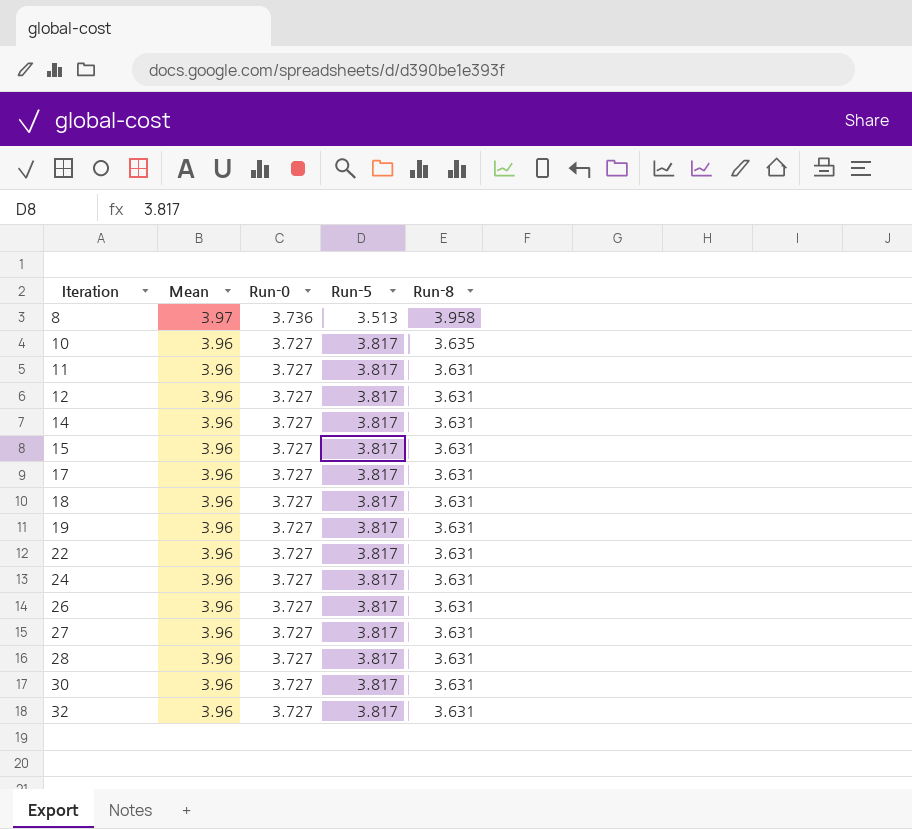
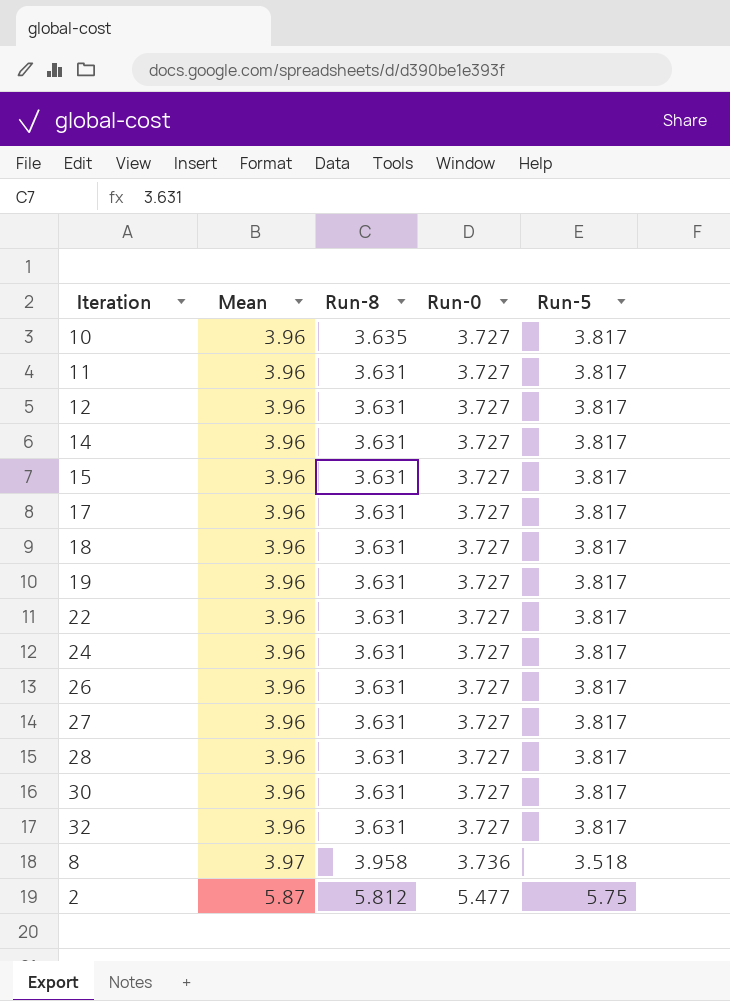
row order: Iteration ascending -> Mean ascending
column Run-8 | position: 5 -> 3
8 | Run-5: 3.513 -> 3.518
row 2: none -> 5.87 | 5.812 | 5.477 | 5.75

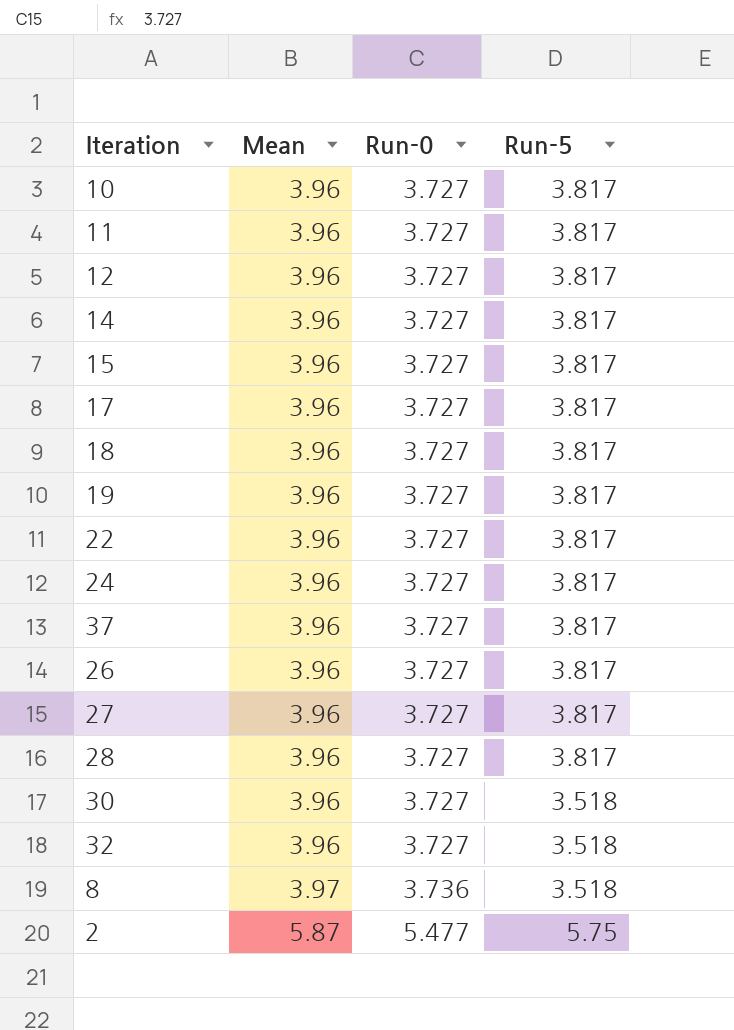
column Run-8 | position: 3 -> none
row 37: none -> 3.96 | 3.727 | 3.817
30 | Run-5: 3.817 -> 3.518
32 | Run-5: 3.817 -> 3.518

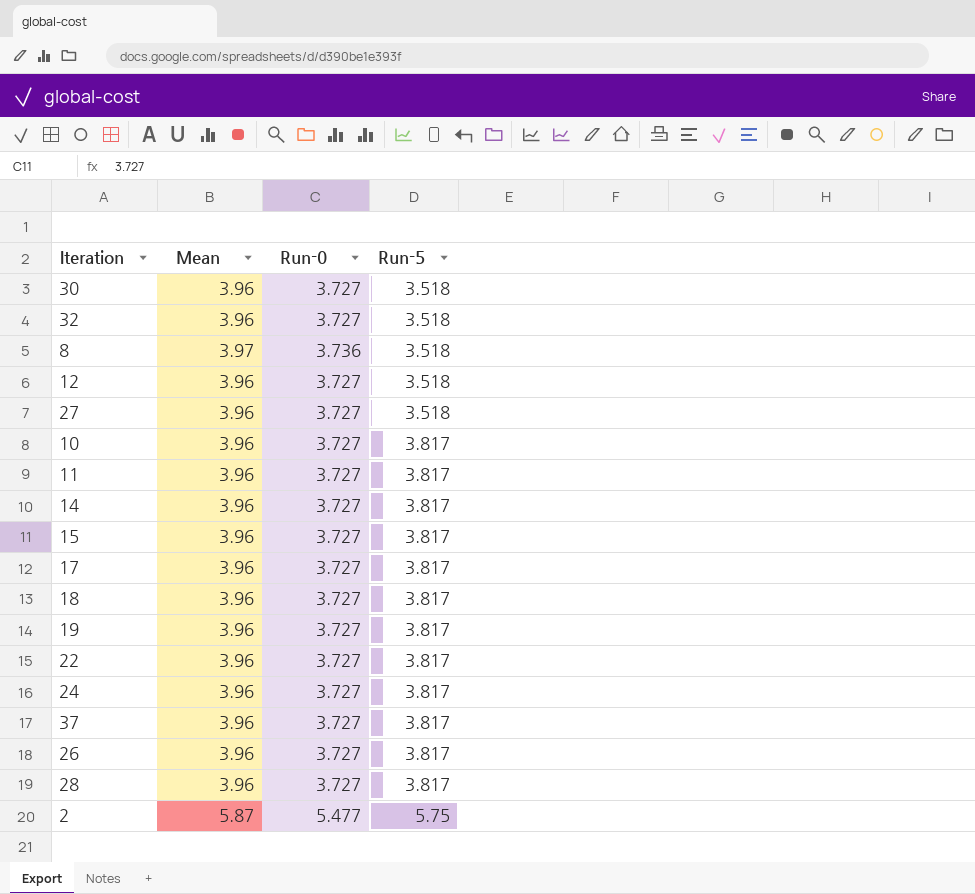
row order: Mean ascending -> Run-5 ascending
12 | Run-5: 3.817 -> 3.518
27 | Run-5: 3.817 -> 3.518

